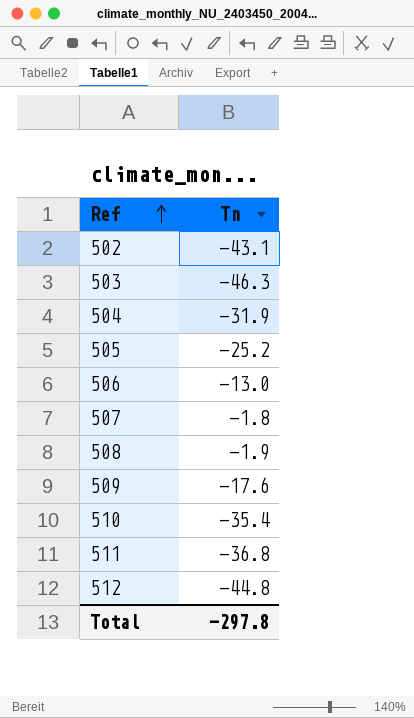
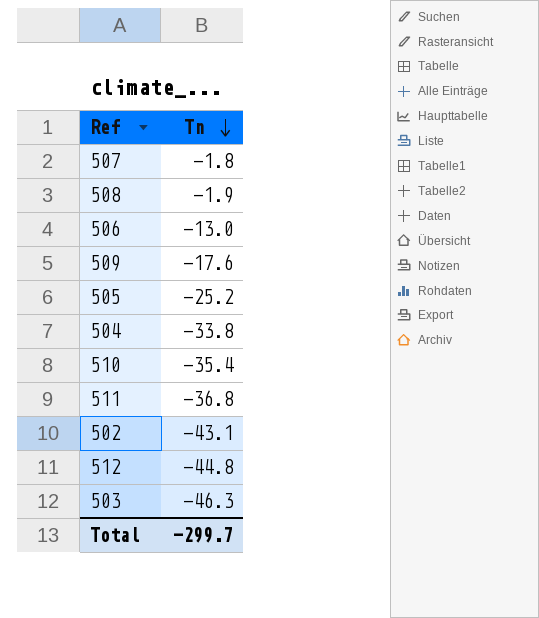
row order: Ref ascending -> Tn descending
504 | Tn: -31.9 -> -33.8
Total | Tn: -297.8 -> -299.7

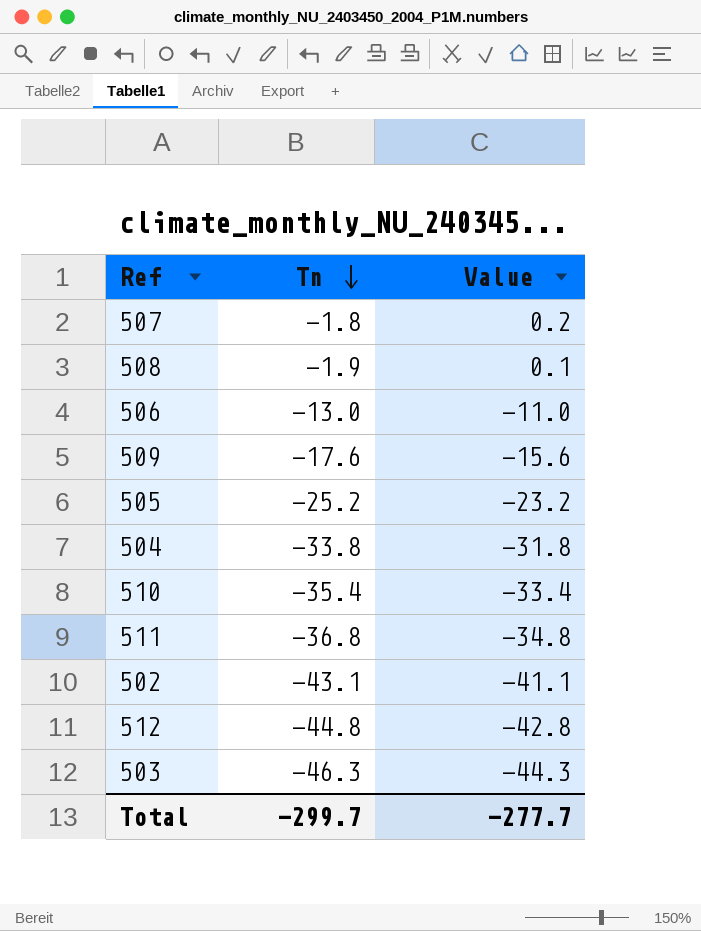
column Value | formula: none -> [Tn] + 2

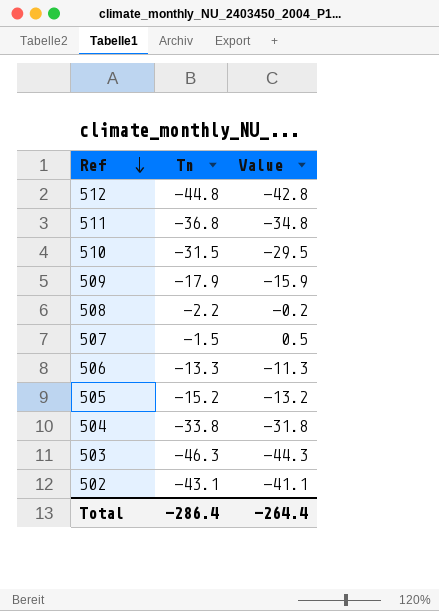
row order: Tn descending -> Ref descending
510 | Tn: -35.4 -> -31.5
510 | Value: -33.4 -> -29.5
509 | Tn: -17.6 -> -17.9
509 | Value: -15.6 -> -15.9
508 | Tn: -1.9 -> -2.2
508 | Value: 0.1 -> -0.2
507 | Tn: -1.8 -> -1.5
507 | Value: 0.2 -> 0.5
506 | Tn: -13.0 -> -13.3
506 | Value: -11.0 -> -11.3
505 | Tn: -25.2 -> -15.2
505 | Value: -23.2 -> -13.2
Total | Tn: -299.7 -> -286.4
Total | Value: -277.7 -> -264.4

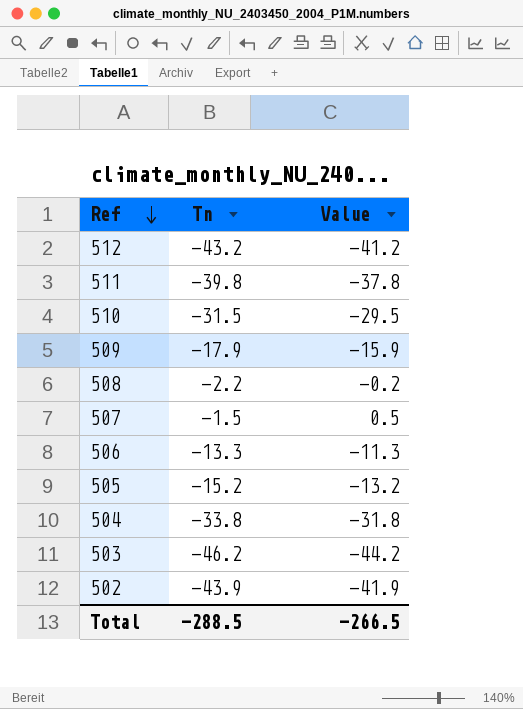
512 | Tn: -44.8 -> -43.2
512 | Value: -42.8 -> -41.2
511 | Tn: -36.8 -> -39.8
511 | Value: -34.8 -> -37.8
503 | Tn: -46.3 -> -46.2
503 | Value: -44.3 -> -44.2
502 | Tn: -43.1 -> -43.9
502 | Value: -41.1 -> -41.9
Total | Tn: -286.4 -> -288.5
Total | Value: -264.4 -> -266.5

